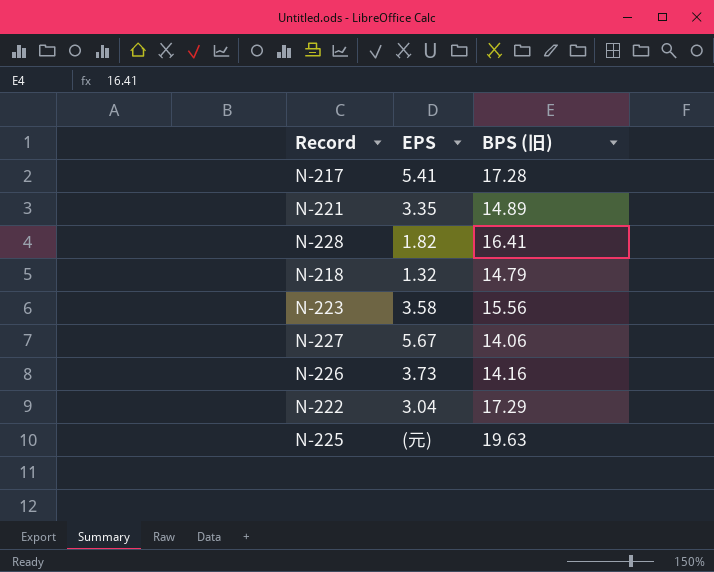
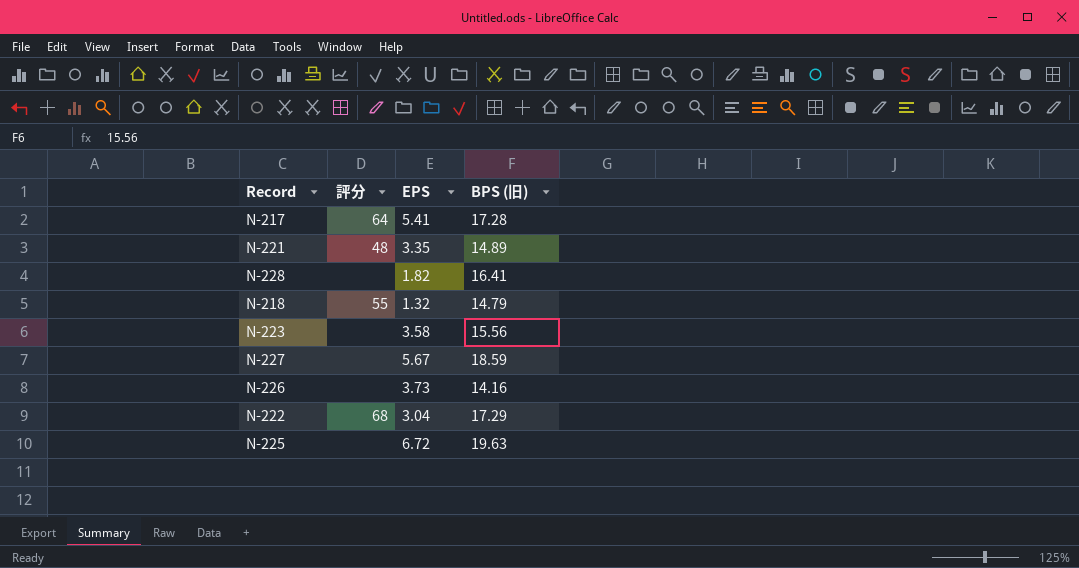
column 評分 | position: none -> 2
N-227 | BPS (旧): 14.06 -> 18.59
N-225 | EPS: (元) -> 6.72

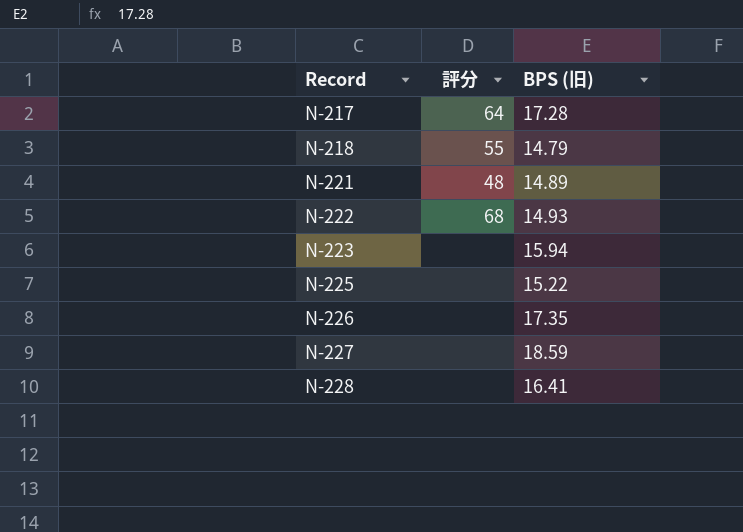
row order: none -> Record ascending
column EPS | position: 3 -> none
N-222 | BPS (旧): 17.29 -> 14.93
N-223 | BPS (旧): 15.56 -> 15.94
N-225 | BPS (旧): 19.63 -> 15.22
N-226 | BPS (旧): 14.16 -> 17.35

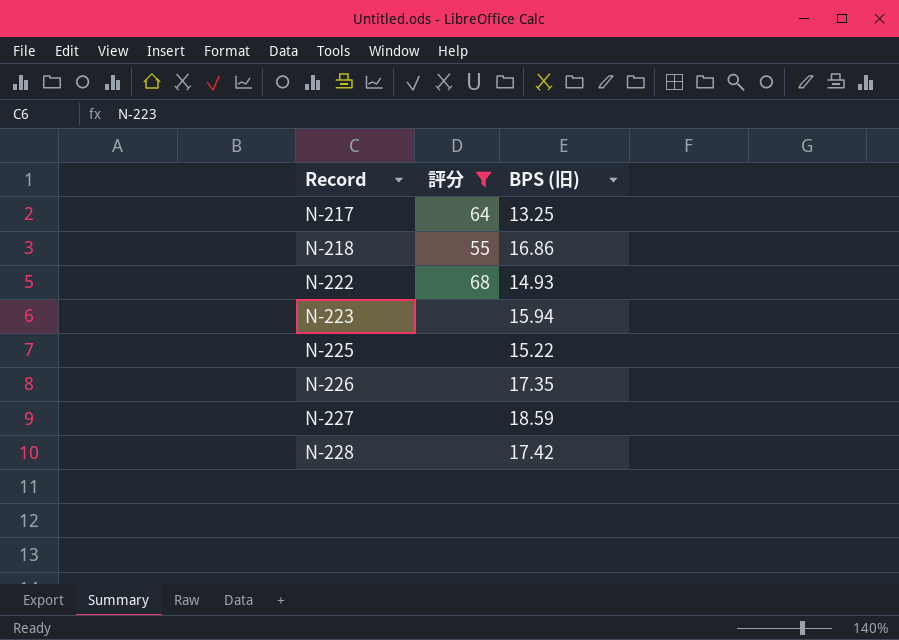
filter: none -> 評分 != 48
N-217 | BPS (旧): 17.28 -> 13.25
N-218 | BPS (旧): 14.79 -> 16.86
N-228 | BPS (旧): 16.41 -> 17.42

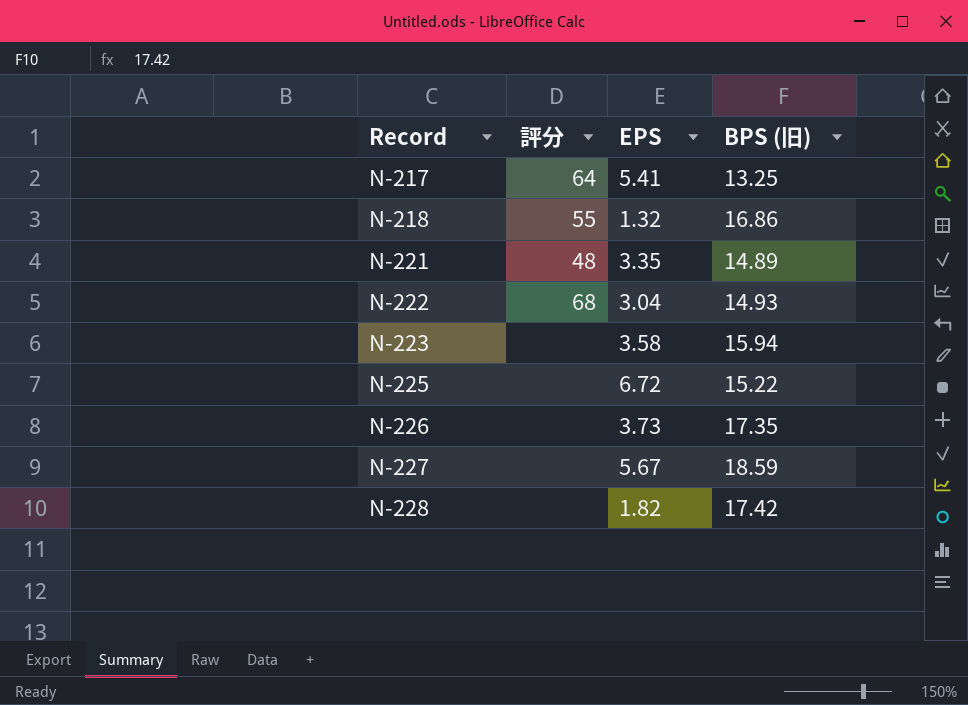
filter: 評分 != 48 -> none
column EPS | position: none -> 3

